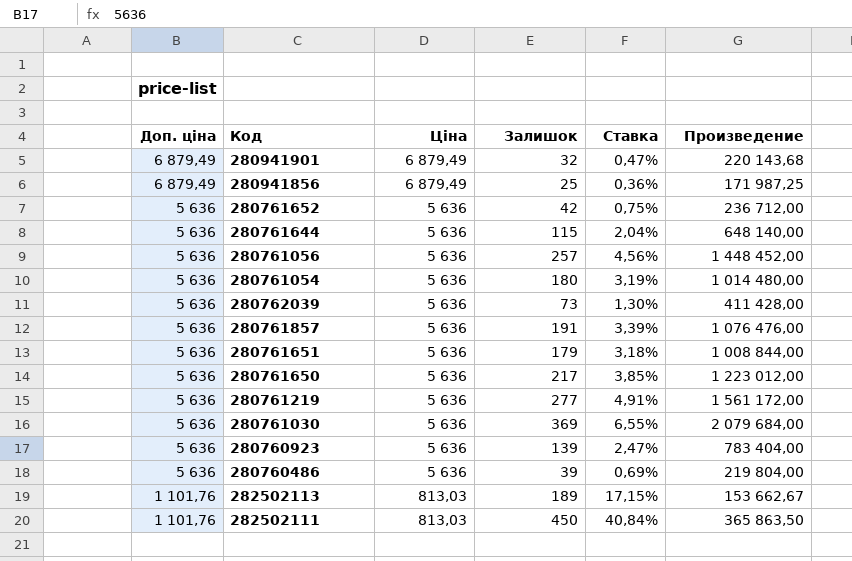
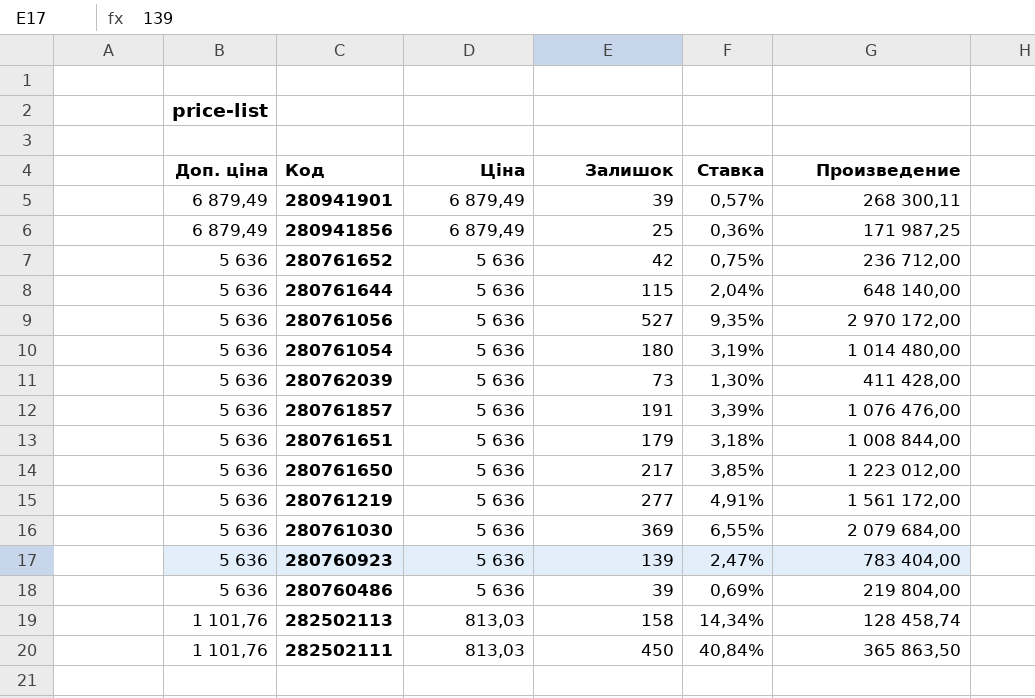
280941901 | Залишок: 32 -> 39
280941901 | Ставка: 0,47% -> 0,57%
280941901 | Произведение: 220 143,68 -> 268 300,11
280761056 | Залишок: 257 -> 527
280761056 | Ставка: 4,56% -> 9,35%
280761056 | Произведение: 1 448 452,00 -> 2 970 172,00
282502113 | Залишок: 189 -> 158
282502113 | Ставка: 17,15% -> 14,34%
282502113 | Произведение: 153 662,67 -> 128 458,74

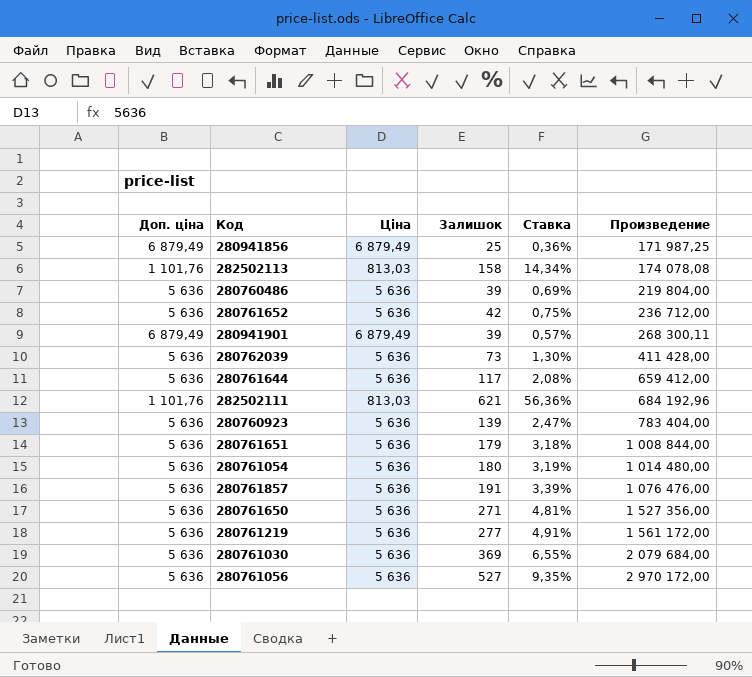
row order: Доп. ціна descending -> Произведение ascending
column Произведение | formula: [Ціна] * [Залишок] -> [Доп. ціна] * [Залишок]
280761644 | Залишок: 115 -> 117
280761644 | Ставка: 2,04% -> 2,08%
282502111 | Залишок: 450 -> 621
282502111 | Ставка: 40,84% -> 56,36%
280761650 | Залишок: 217 -> 271
280761650 | Ставка: 3,85% -> 4,81%

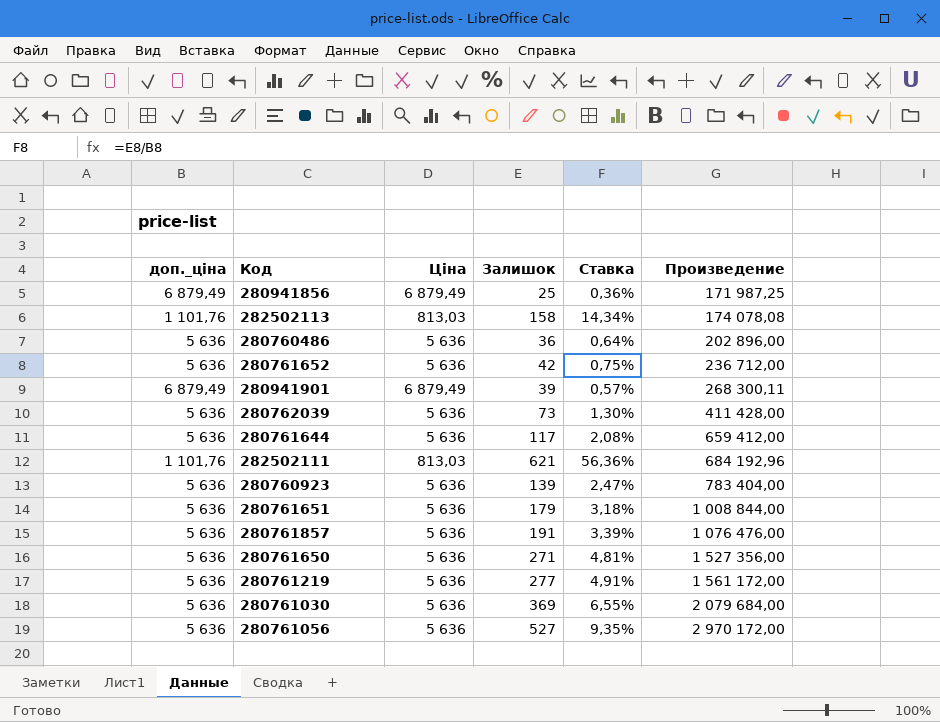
column name: Доп. ціна -> доп._ціна
row 280761054: 5 636 | 5 636 | 180 | 3,19% | 1 014 480,00 -> none
280760486 | Залишок: 39 -> 36
280760486 | Ставка: 0,69% -> 0,64%
280760486 | Произведение: 219 804,00 -> 202 896,00

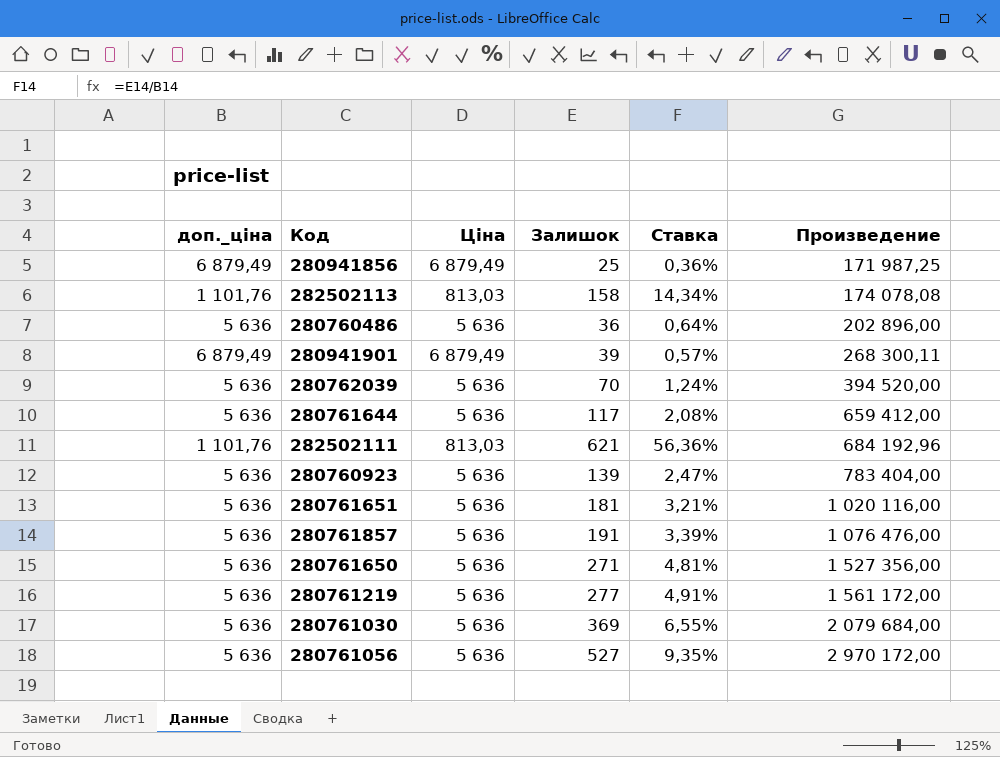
row 280761652: 5 636 | 5 636 | 42 | 0,75% | 236 712,00 -> none
280762039 | Залишок: 73 -> 70
280762039 | Ставка: 1,30% -> 1,24%
280762039 | Произведение: 411 428,00 -> 394 520,00
280761651 | Залишок: 179 -> 181
280761651 | Ставка: 3,18% -> 3,21%
280761651 | Произведение: 1 008 844,00 -> 1 020 116,00

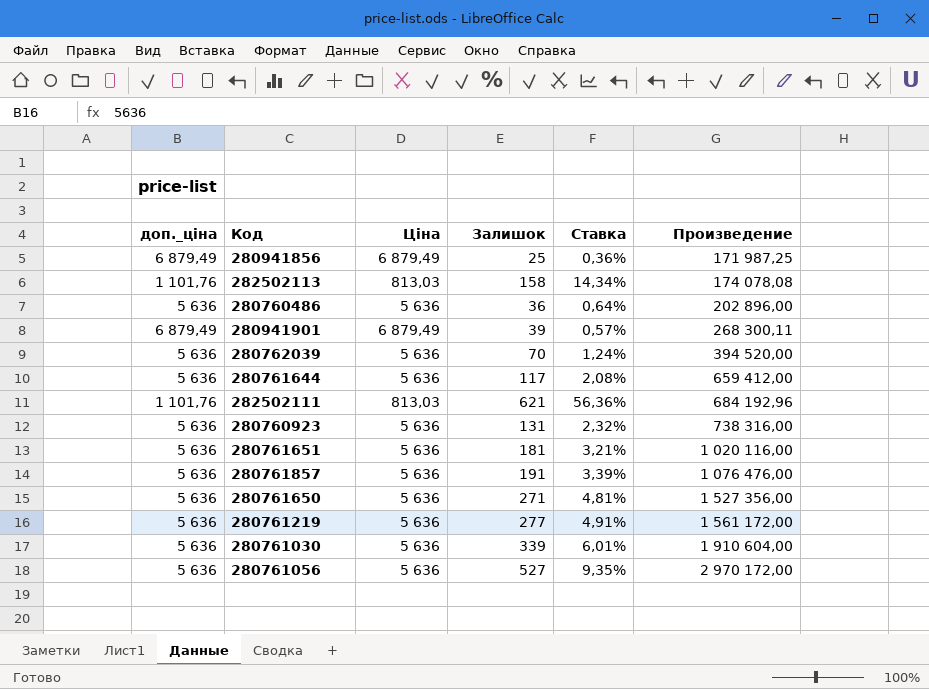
280760923 | Залишок: 139 -> 131
280760923 | Ставка: 2,47% -> 2,32%
280760923 | Произведение: 783 404,00 -> 738 316,00
280761030 | Залишок: 369 -> 339
280761030 | Ставка: 6,55% -> 6,01%
280761030 | Произведение: 2 079 684,00 -> 1 910 604,00

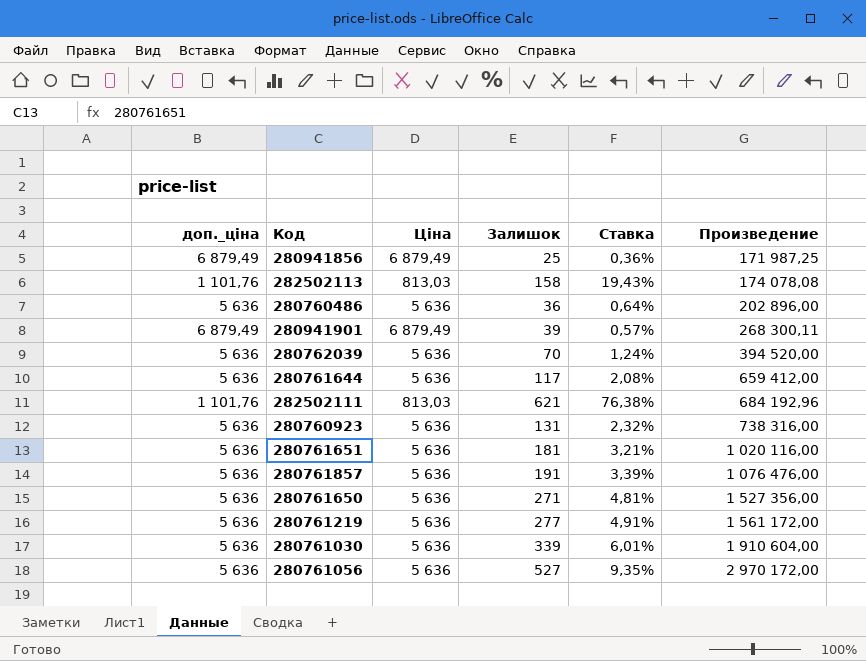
column Ставка | formula: [Залишок] / [доп._ціна] -> [Залишок] / [Ціна]

